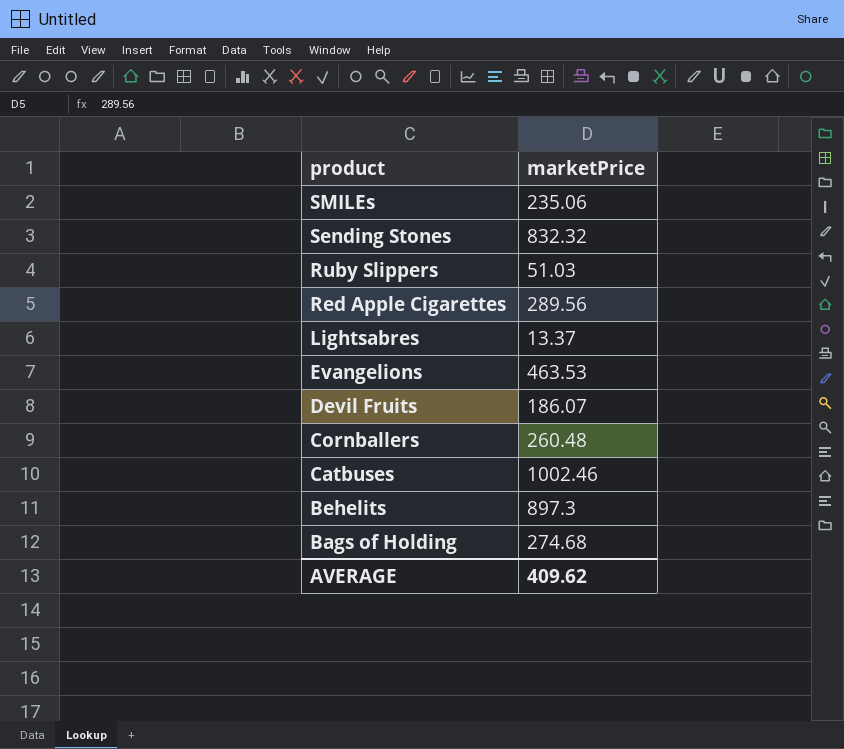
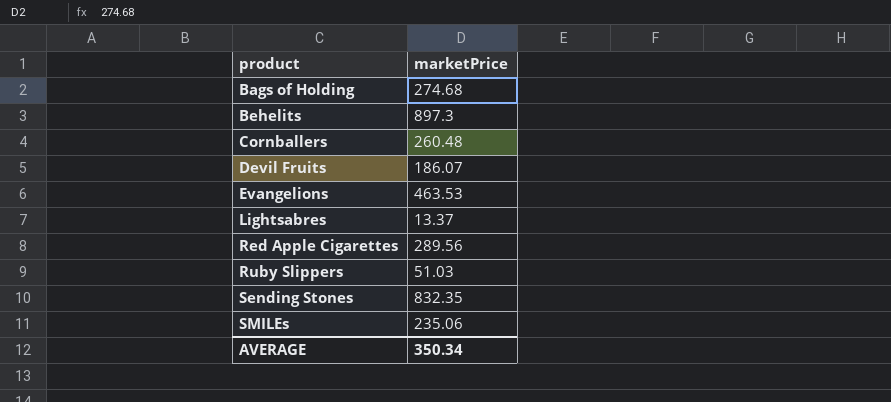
row order: product descending -> product ascending
row Catbuses: 1002.46 -> none
Sending Stones | marketPrice: 832.32 -> 832.35
AVERAGE | marketPrice: 409.62 -> 350.34

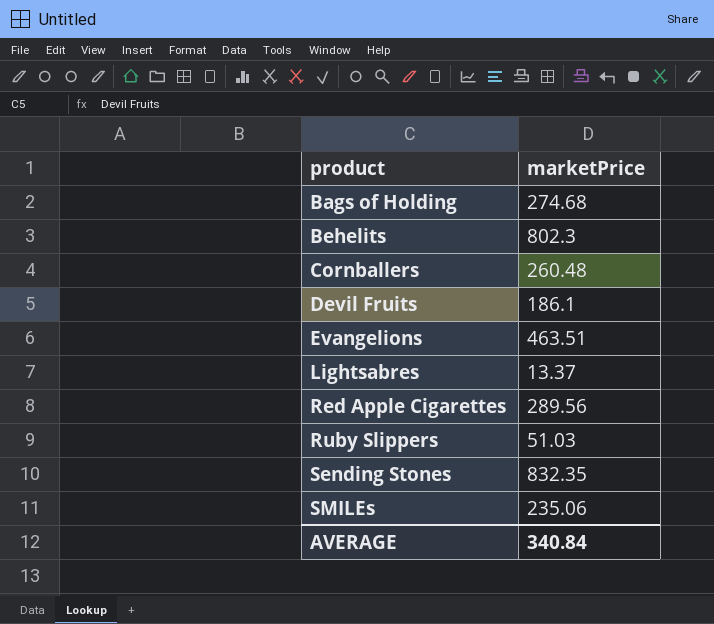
Behelits | marketPrice: 897.3 -> 802.3
Devil Fruits | marketPrice: 186.07 -> 186.1
Evangelions | marketPrice: 463.53 -> 463.51
AVERAGE | marketPrice: 350.34 -> 340.84

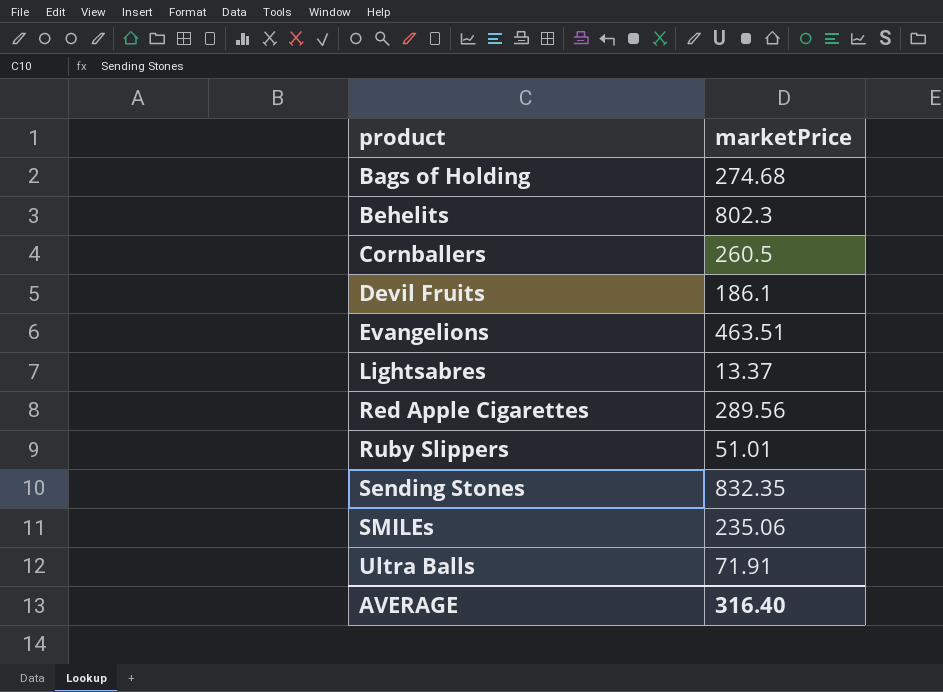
Cornballers | marketPrice: 260.48 -> 260.5
Ruby Slippers | marketPrice: 51.03 -> 51.01
row Ultra Balls: none -> 71.91
AVERAGE | marketPrice: 340.84 -> 316.40

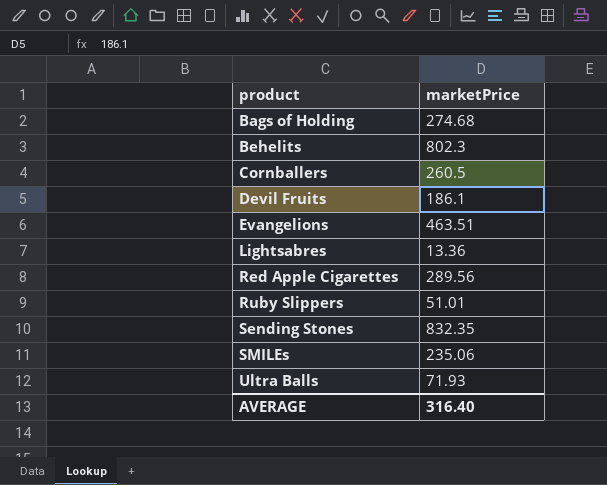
Lightsabres | marketPrice: 13.37 -> 13.36
Ultra Balls | marketPrice: 71.91 -> 71.93

